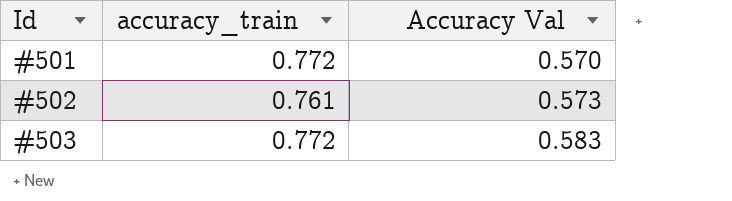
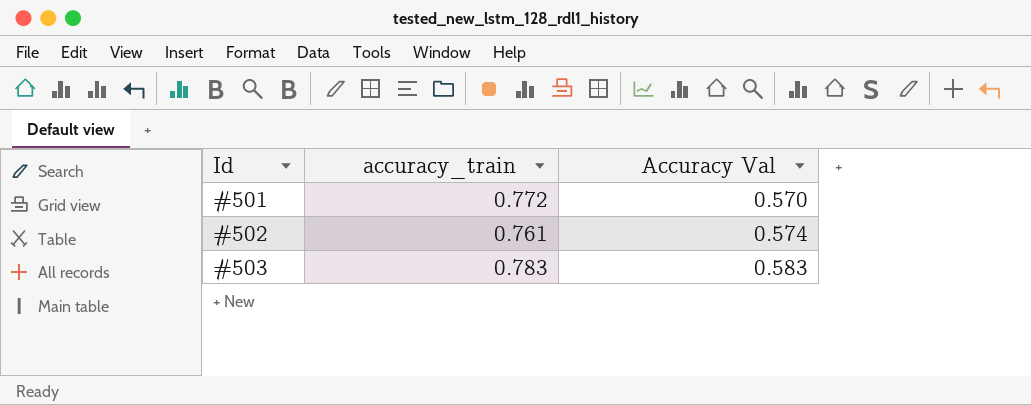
#502 | Accuracy Val: 0.573 -> 0.574
#503 | accuracy_train: 0.772 -> 0.783

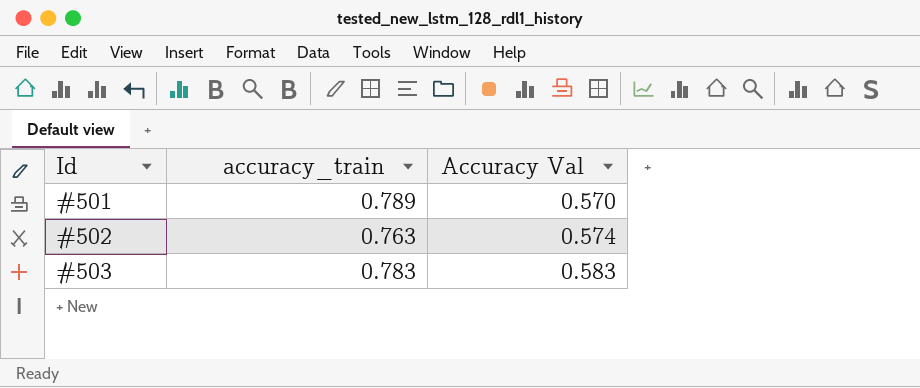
#501 | accuracy_train: 0.772 -> 0.789
#502 | accuracy_train: 0.761 -> 0.763

